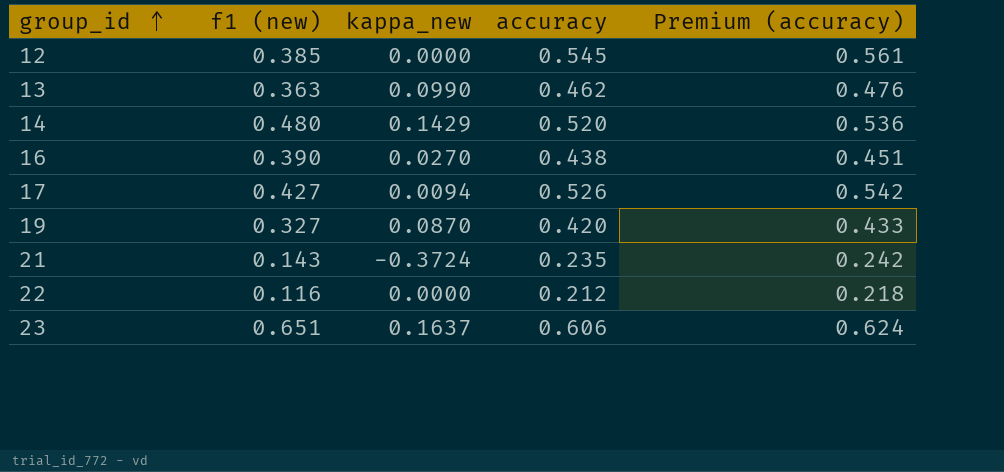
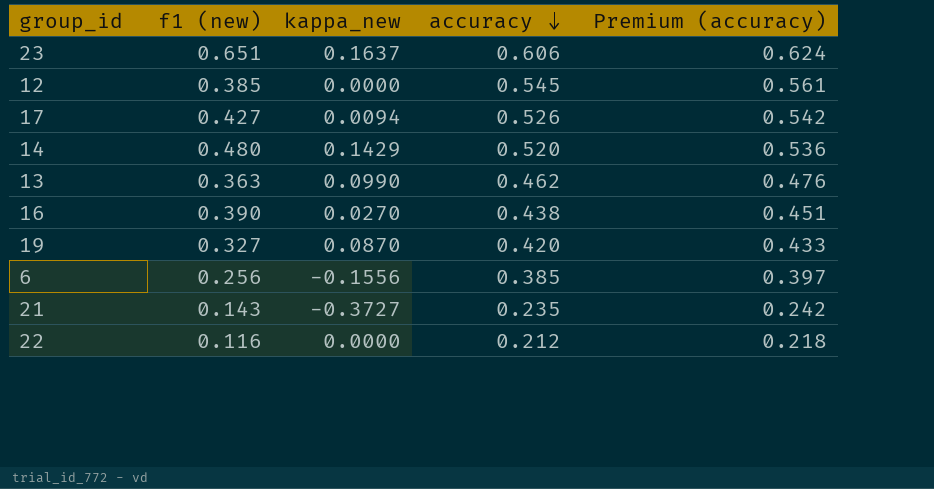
row order: group_id ascending -> accuracy descending
row 6: none -> 0.256 | -0.1556 | 0.385 | 0.397
21 | kappa_new: -0.3724 -> -0.3727

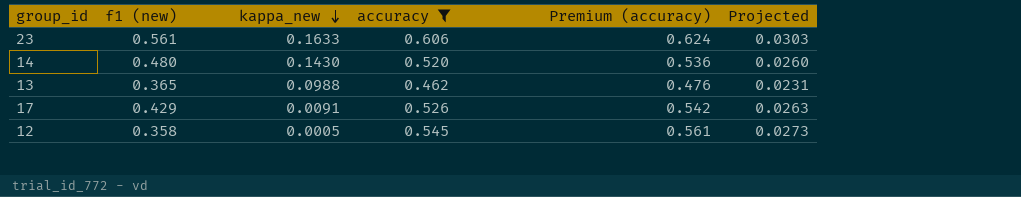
filter: none -> accuracy >= 0.462
row order: accuracy descending -> kappa_new descending
column Projected | formula: none -> [accuracy] * 0.05
23 | f1 (new): 0.651 -> 0.561
23 | kappa_new: 0.1637 -> 0.1633
14 | kappa_new: 0.1429 -> 0.1430
13 | f1 (new): 0.363 -> 0.365
13 | kappa_new: 0.0990 -> 0.0988
17 | f1 (new): 0.427 -> 0.429
17 | kappa_new: 0.0094 -> 0.0091
12 | f1 (new): 0.385 -> 0.358
12 | kappa_new: 0.0000 -> 0.0005

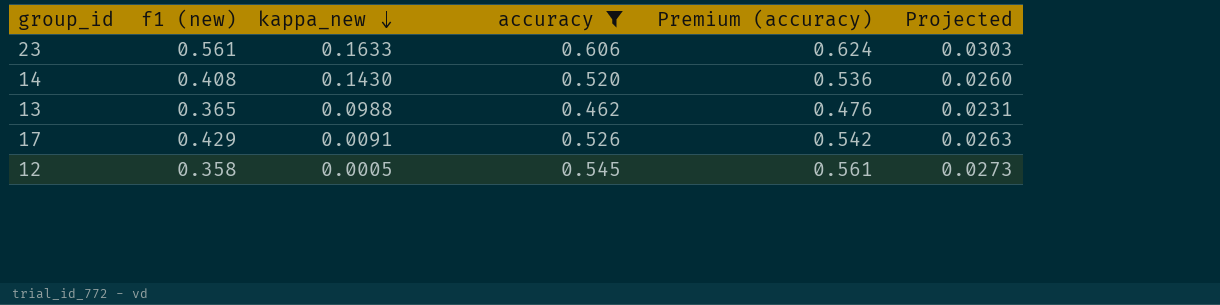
14 | f1 (new): 0.480 -> 0.408

